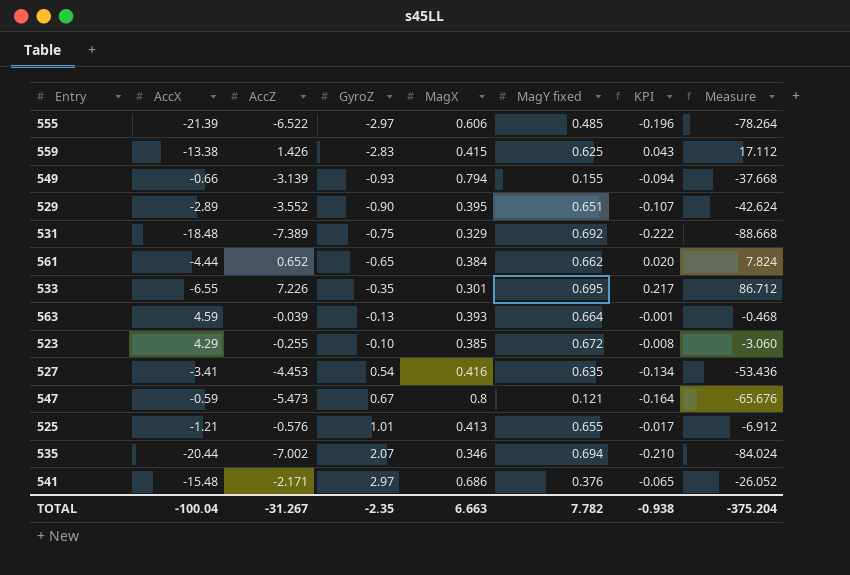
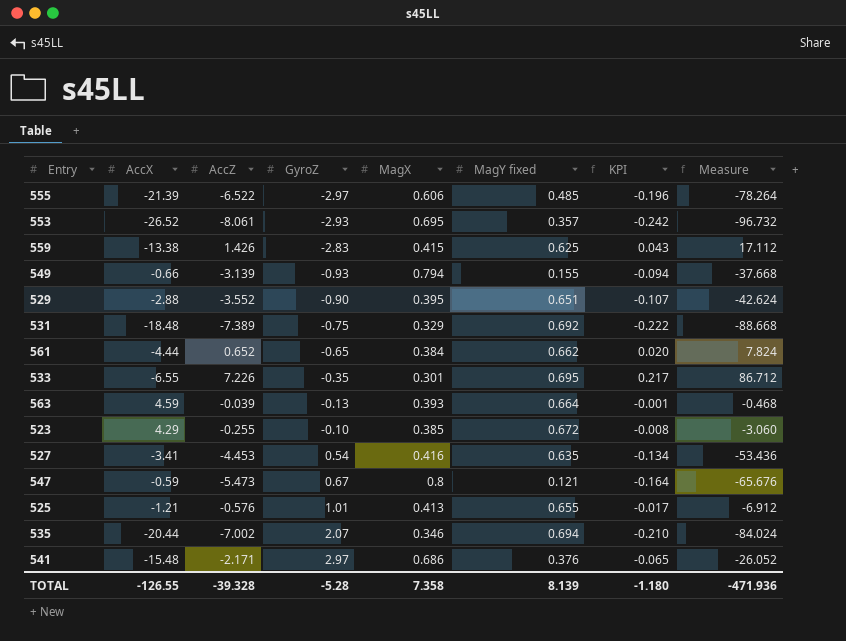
row 553: none -> -26.52 | -8.061 | -2.93 | 0.695 | 0.357 | -0.242 | -96.732
529 | AccX: -2.89 -> -2.88
TOTAL | AccX: -100.04 -> -126.55
TOTAL | AccZ: -31.267 -> -39.328
TOTAL | GyroZ: -2.35 -> -5.28
TOTAL | MagX: 6.663 -> 7.358
TOTAL | MagY fixed: 7.782 -> 8.139
TOTAL | KPI: -0.938 -> -1.180
TOTAL | Measure: -375.204 -> -471.936

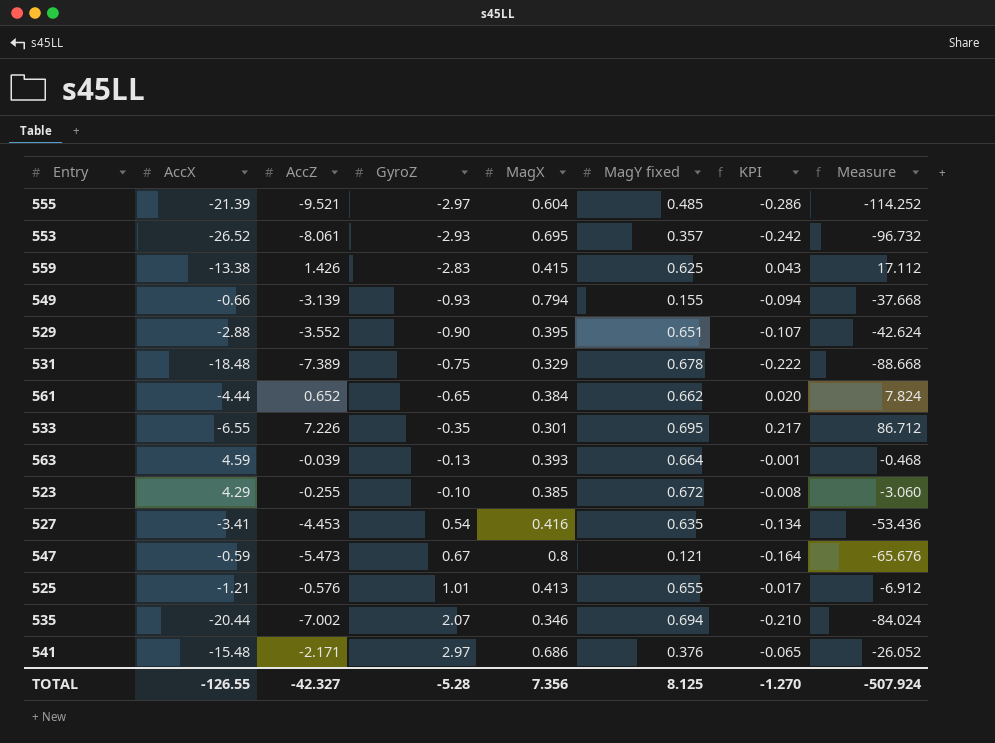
555 | AccZ: -6.522 -> -9.521
555 | MagX: 0.606 -> 0.604
555 | KPI: -0.196 -> -0.286
555 | Measure: -78.264 -> -114.252
531 | MagY fixed: 0.692 -> 0.678
TOTAL | AccZ: -39.328 -> -42.327
TOTAL | MagX: 7.358 -> 7.356
TOTAL | MagY fixed: 8.139 -> 8.125
TOTAL | KPI: -1.180 -> -1.270
TOTAL | Measure: -471.936 -> -507.924

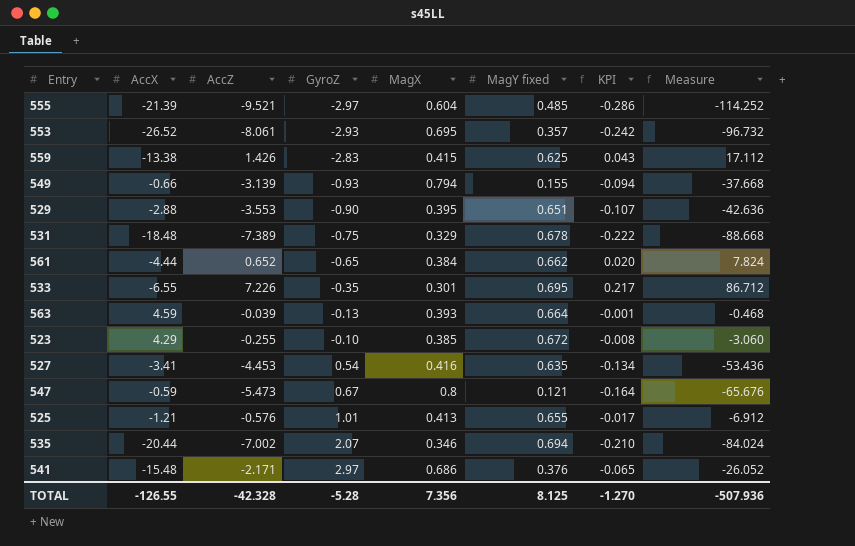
529 | AccZ: -3.552 -> -3.553
529 | Measure: -42.624 -> -42.636
TOTAL | AccZ: -42.327 -> -42.328
TOTAL | Measure: -507.924 -> -507.936

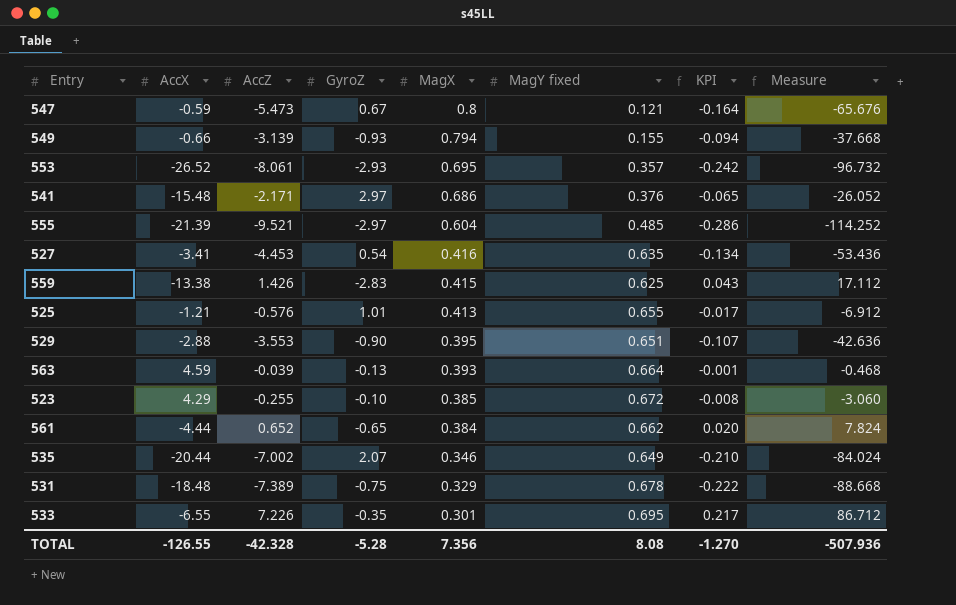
row order: GyroZ ascending -> MagX descending
535 | MagY fixed: 0.694 -> 0.649
TOTAL | MagY fixed: 8.125 -> 8.08

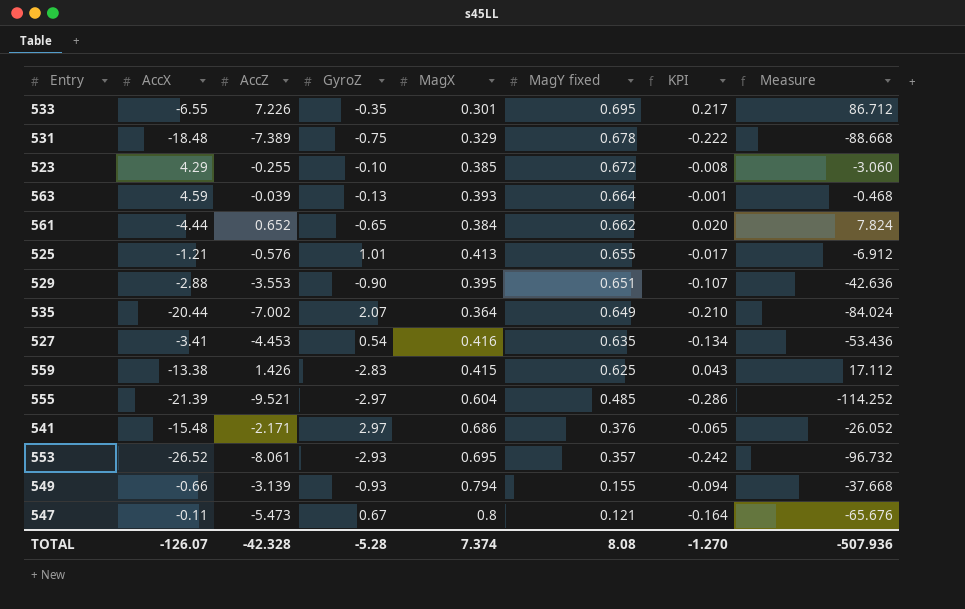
row order: MagX descending -> MagY fixed descending
535 | MagX: 0.346 -> 0.364
547 | AccX: -0.59 -> -0.11
TOTAL | AccX: -126.55 -> -126.07
TOTAL | MagX: 7.356 -> 7.374

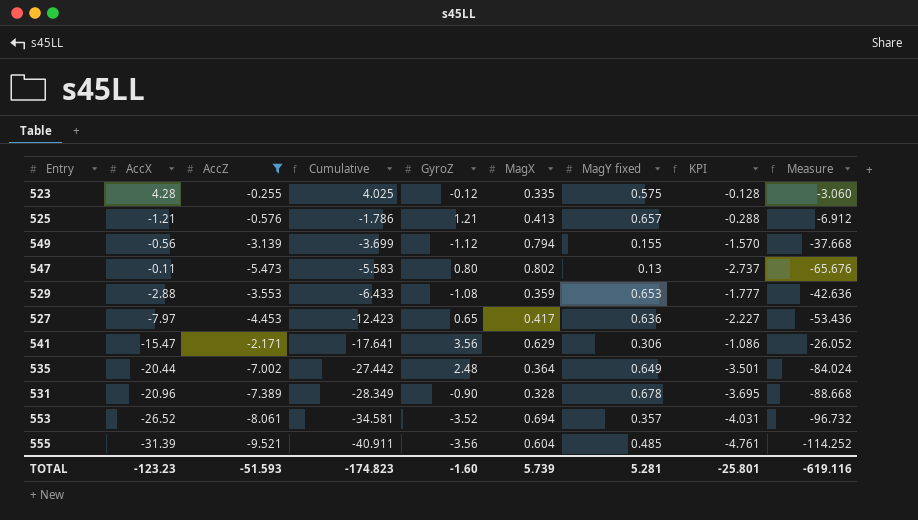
filter: none -> AccZ <= -0.255
row order: MagY fixed descending -> Cumulative descending
column Cumulative | formula: none -> [AccX] + [AccZ]
column KPI | formula: [AccZ] * 0.03 -> [AccZ] * 0.5
523 | AccX: 4.29 -> 4.28
523 | GyroZ: -0.10 -> -0.12
523 | MagX: 0.385 -> 0.335
523 | MagY fixed: 0.672 -> 0.575
525 | GyroZ: 1.01 -> 1.21
525 | MagY fixed: 0.655 -> 0.657
549 | AccX: -0.66 -> -0.56
549 | GyroZ: -0.93 -> -1.12
547 | GyroZ: 0.67 -> 0.80
547 | MagX: 0.8 -> 0.802
547 | MagY fixed: 0.121 -> 0.13
529 | GyroZ: -0.90 -> -1.08
529 | MagX: 0.395 -> 0.359
529 | MagY fixed: 0.651 -> 0.653
527 | AccX: -3.41 -> -7.97
527 | GyroZ: 0.54 -> 0.65
527 | MagX: 0.416 -> 0.417
527 | MagY fixed: 0.635 -> 0.636
541 | AccX: -15.48 -> -15.47
541 | GyroZ: 2.97 -> 3.56
541 | MagX: 0.686 -> 0.629
541 | MagY fixed: 0.376 -> 0.306
535 | GyroZ: 2.07 -> 2.48
531 | AccX: -18.48 -> -20.96
531 | GyroZ: -0.75 -> -0.90
531 | MagX: 0.329 -> 0.328
553 | GyroZ: -2.93 -> -3.52
553 | MagX: 0.695 -> 0.694
555 | AccX: -21.39 -> -31.39
555 | GyroZ: -2.97 -> -3.56
TOTAL | AccX: -126.07 -> -123.23
TOTAL | AccZ: -42.328 -> -51.593
TOTAL | GyroZ: -5.28 -> -1.60
TOTAL | MagX: 7.374 -> 5.739
TOTAL | MagY fixed: 8.08 -> 5.281
TOTAL | KPI: -1.270 -> -25.801
TOTAL | Measure: -507.936 -> -619.116

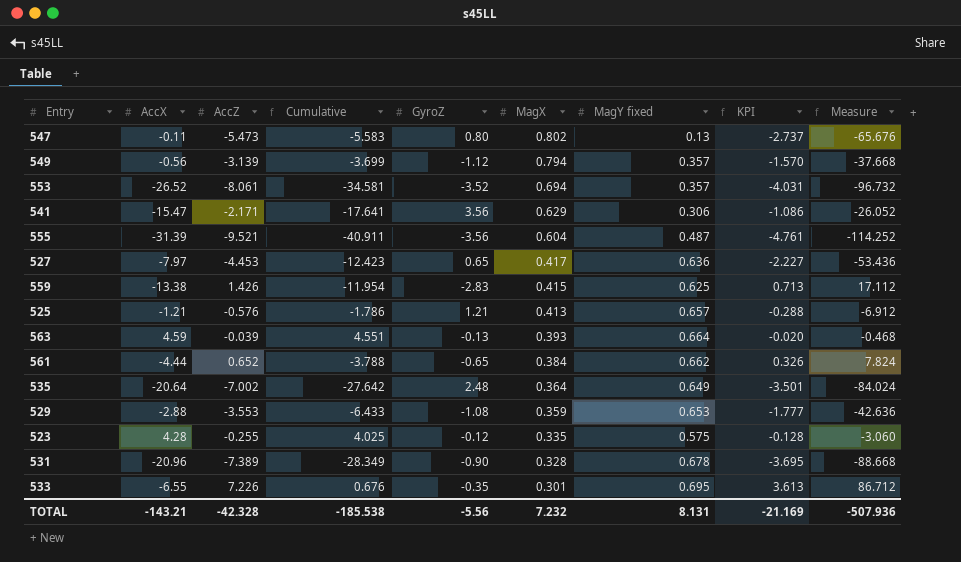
filter: AccZ <= -0.255 -> none
row order: Cumulative descending -> MagX descending
549 | MagY fixed: 0.155 -> 0.357
555 | MagY fixed: 0.485 -> 0.487
535 | AccX: -20.44 -> -20.64
535 | Cumulative: -27.442 -> -27.642
TOTAL | AccX: -123.23 -> -143.21
TOTAL | AccZ: -51.593 -> -42.328
TOTAL | Cumulative: -174.823 -> -185.538
TOTAL | GyroZ: -1.60 -> -5.56
TOTAL | MagX: 5.739 -> 7.232
TOTAL | MagY fixed: 5.281 -> 8.131
TOTAL | KPI: -25.801 -> -21.169
TOTAL | Measure: -619.116 -> -507.936

